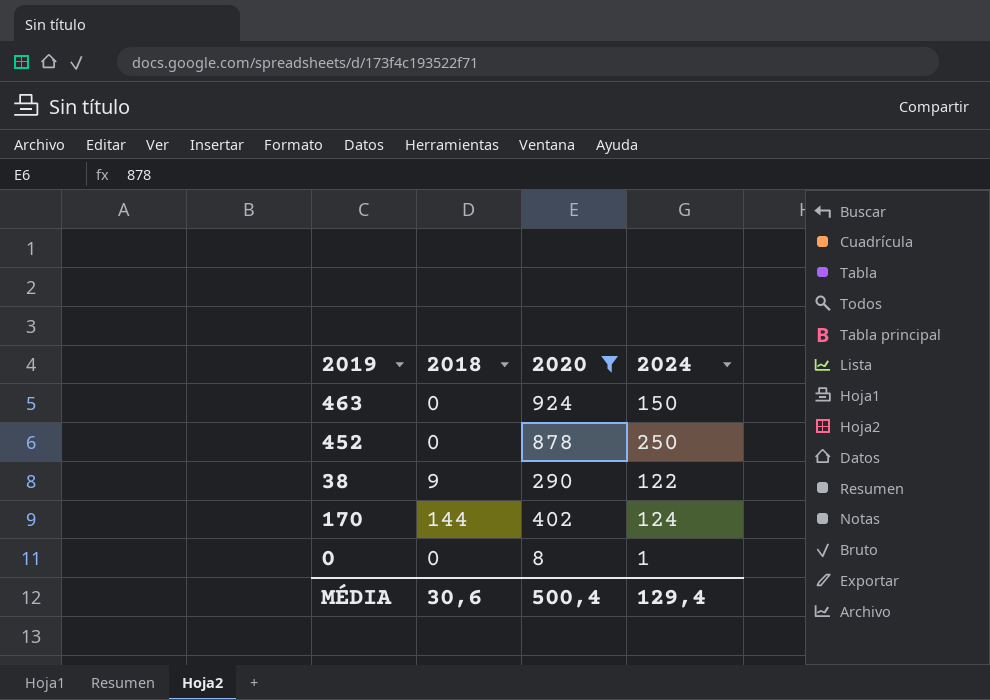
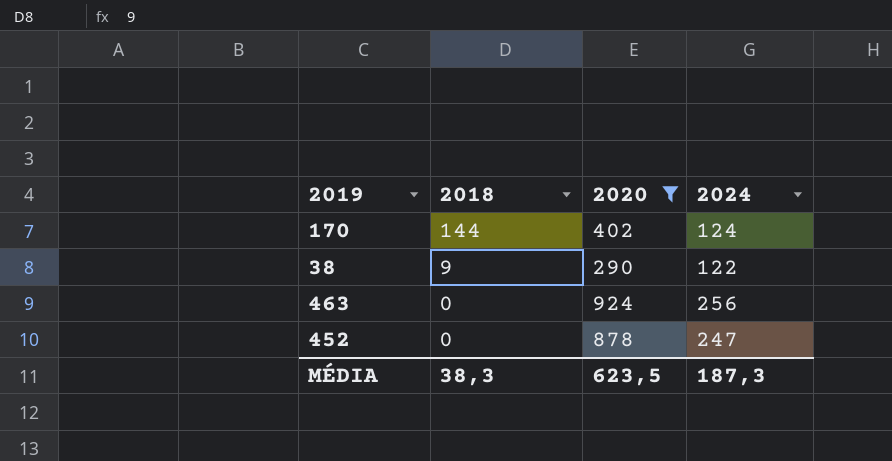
row order: none -> 2018 descending
row 0: 0 | 8 | 1 -> none
463 | 2024: 150 -> 256
452 | 2024: 250 -> 247
MÉDIA | 2018: 30,6 -> 38,3
MÉDIA | 2020: 500,4 -> 623,5
MÉDIA | 2024: 129,4 -> 187,3

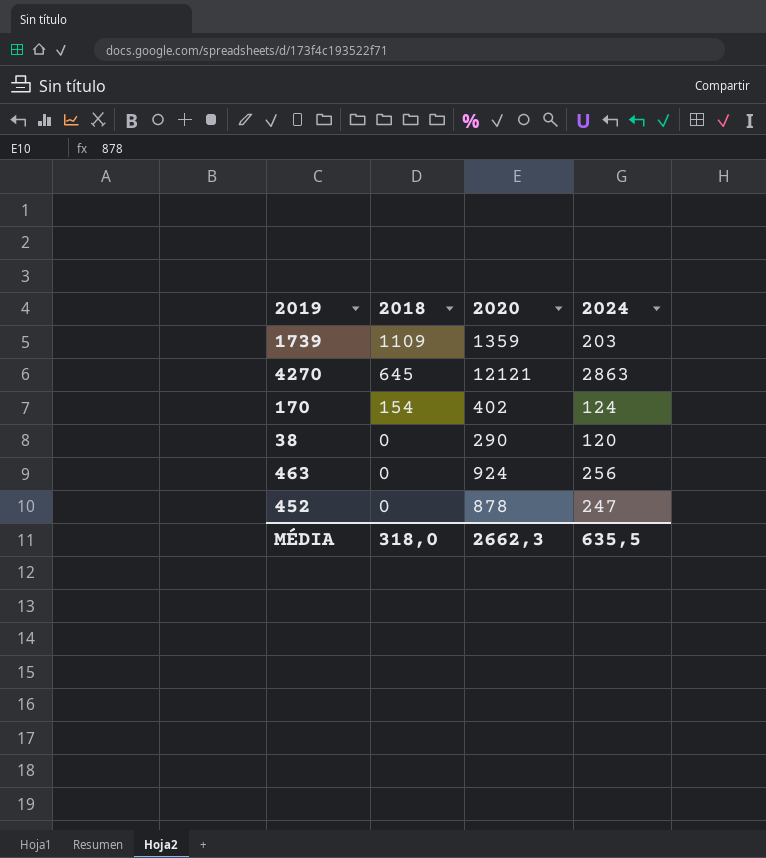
filter: 2020 <= 924 -> none
170 | 2018: 144 -> 154
38 | 2018: 9 -> 0
38 | 2024: 122 -> 120
MÉDIA | 2018: 38,3 -> 318,0
MÉDIA | 2020: 623,5 -> 2662,3
MÉDIA | 2024: 187,3 -> 635,5

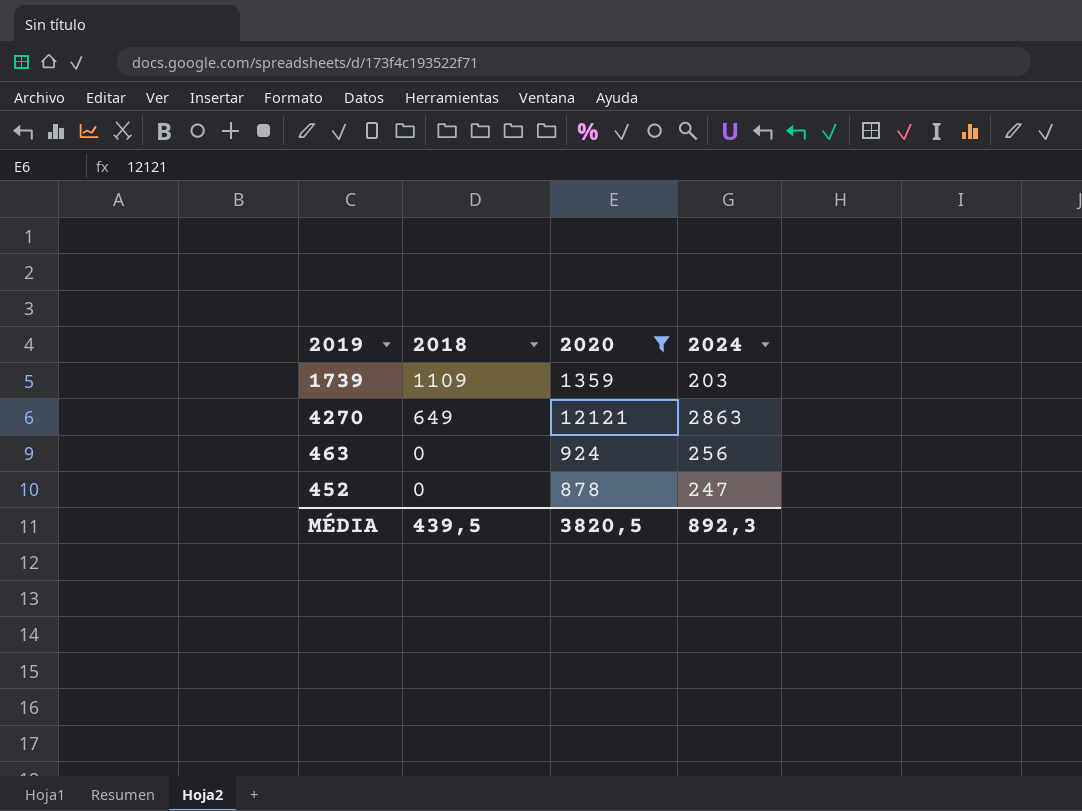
filter: none -> 2020 >= 878
4270 | 2018: 645 -> 649
MÉDIA | 2018: 318,0 -> 439,5
MÉDIA | 2020: 2662,3 -> 3820,5
MÉDIA | 2024: 635,5 -> 892,3

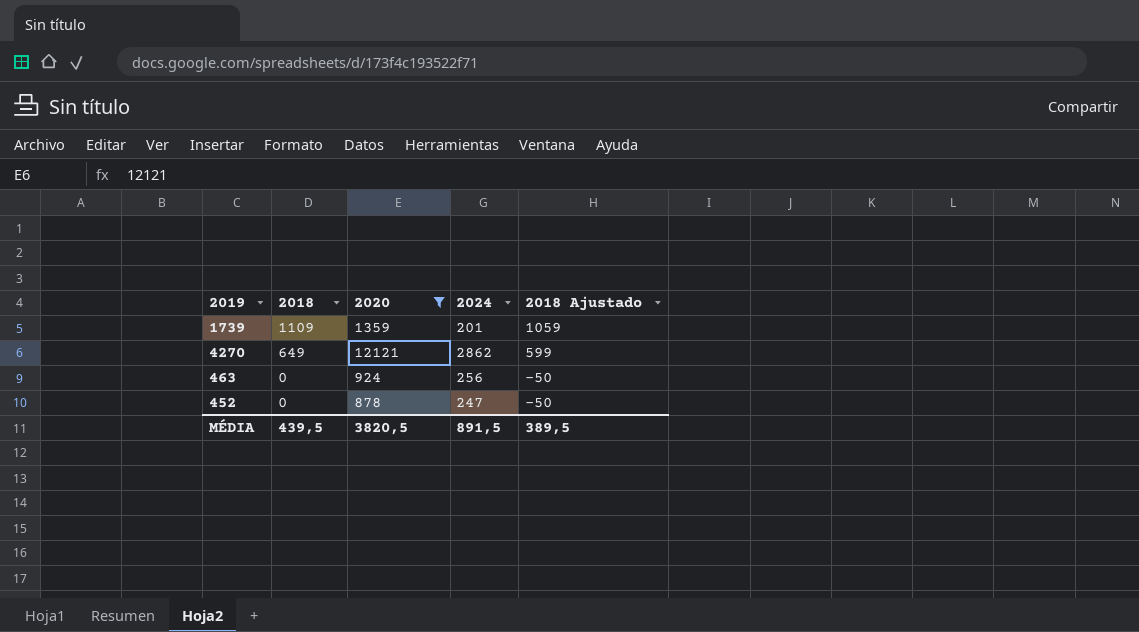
column 2018 Ajustado | formula: none -> [2018] - 50
1739 | 2024: 203 -> 201
4270 | 2024: 2863 -> 2862
MÉDIA | 2024: 892,3 -> 891,5

